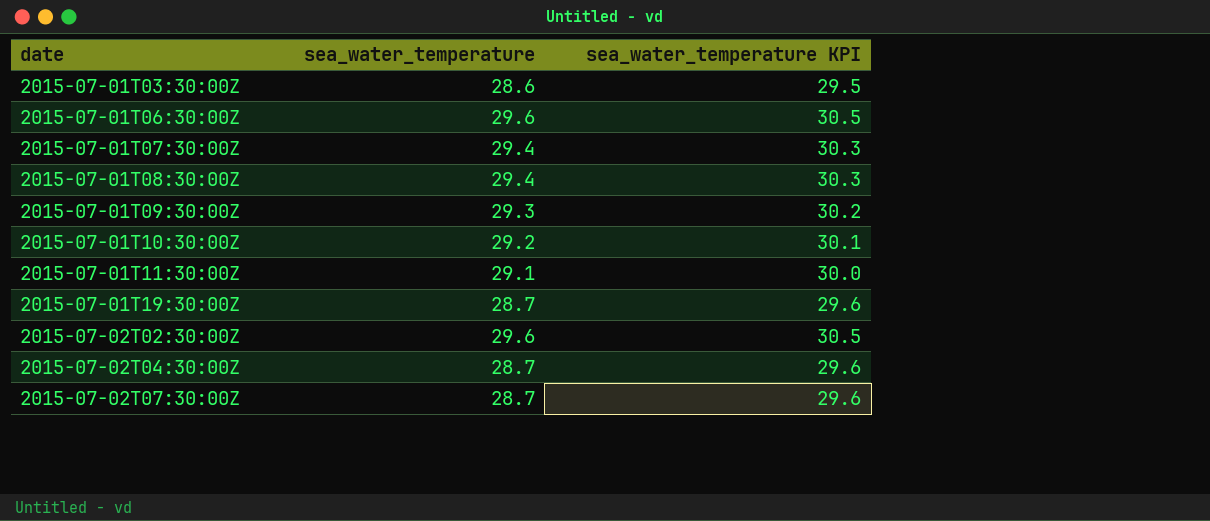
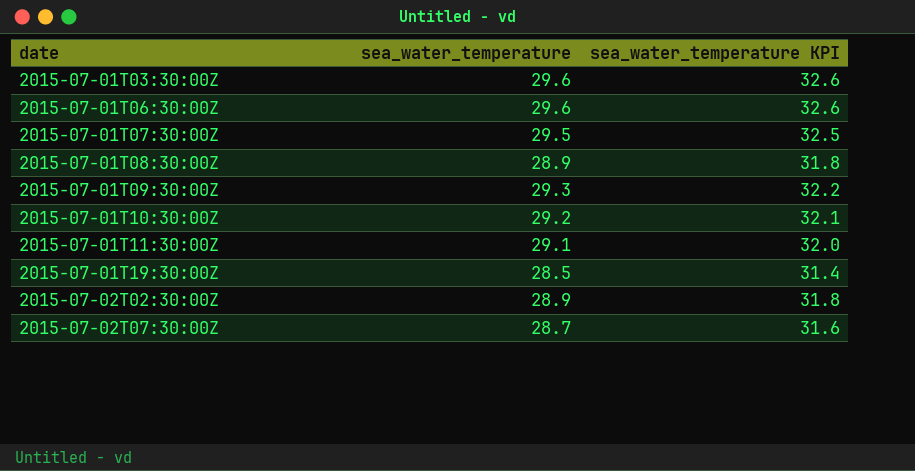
column sea_water_temperature KPI | formula: [sea_water_temperature] * 1.03 -> [sea_water_temperature] * 1.1
row 2015-07-02T04:30:00Z: 28.7 | 29.6 -> none
2015-07-01T03:30:00Z | sea_water_temperature: 28.6 -> 29.6
2015-07-01T07:30:00Z | sea_water_temperature: 29.4 -> 29.5
2015-07-01T08:30:00Z | sea_water_temperature: 29.4 -> 28.9
2015-07-01T19:30:00Z | sea_water_temperature: 28.7 -> 28.5
2015-07-02T02:30:00Z | sea_water_temperature: 29.6 -> 28.9

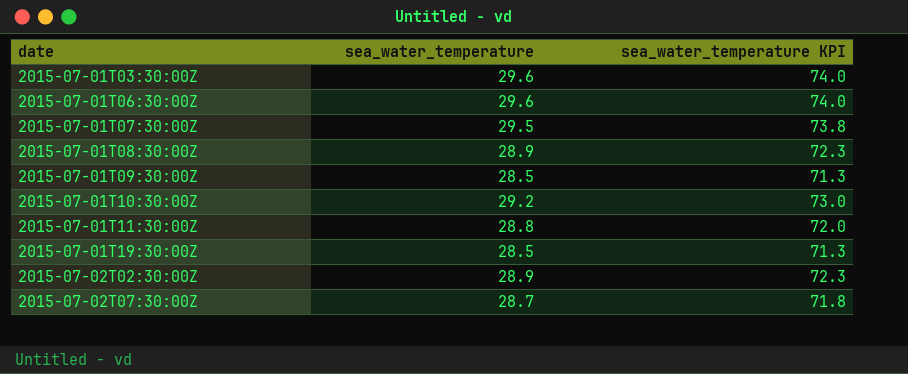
column sea_water_temperature KPI | formula: [sea_water_temperature] * 1.1 -> [sea_water_temperature] * 2.5
2015-07-01T09:30:00Z | sea_water_temperature: 29.3 -> 28.5
2015-07-01T11:30:00Z | sea_water_temperature: 29.1 -> 28.8

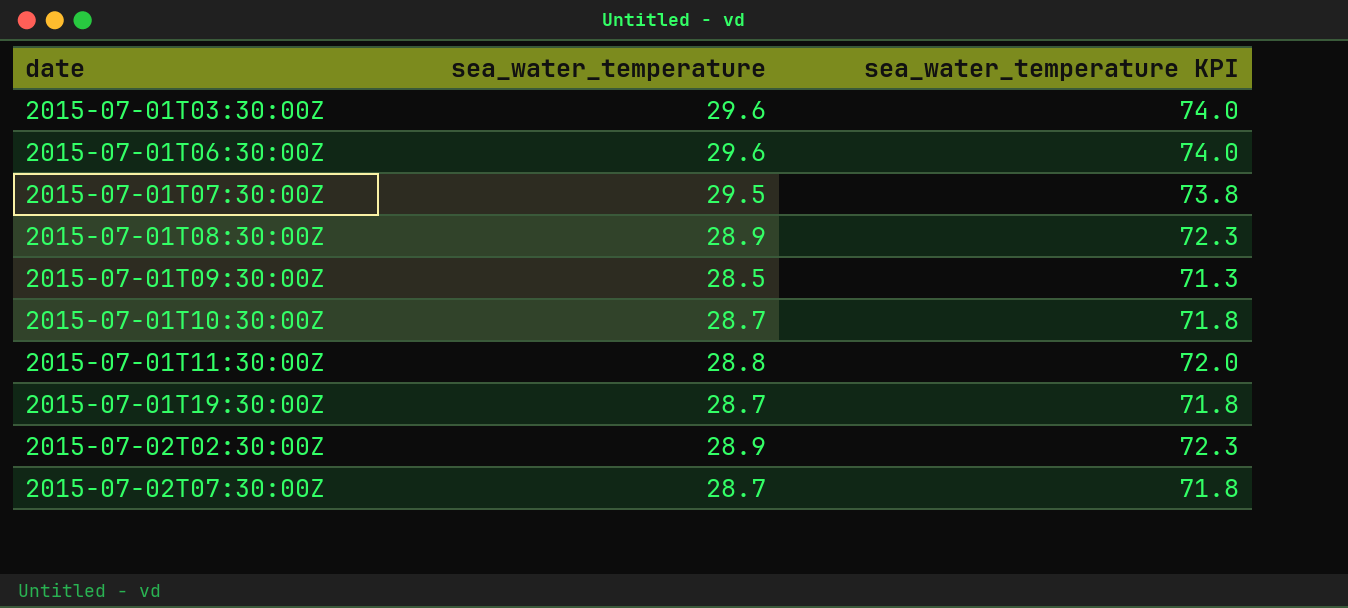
2015-07-01T10:30:00Z | sea_water_temperature: 29.2 -> 28.7
2015-07-01T10:30:00Z | sea_water_temperature KPI: 73.0 -> 71.8
2015-07-01T19:30:00Z | sea_water_temperature: 28.5 -> 28.7
2015-07-01T19:30:00Z | sea_water_temperature KPI: 71.3 -> 71.8

